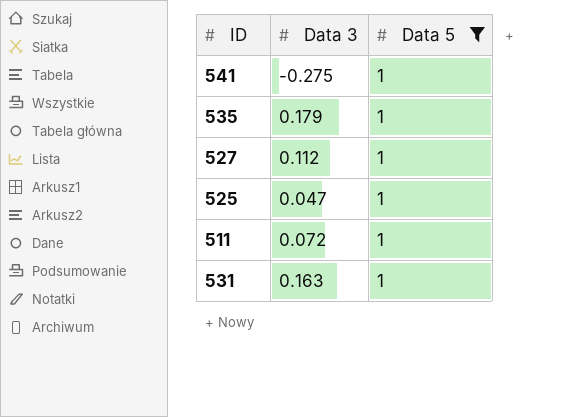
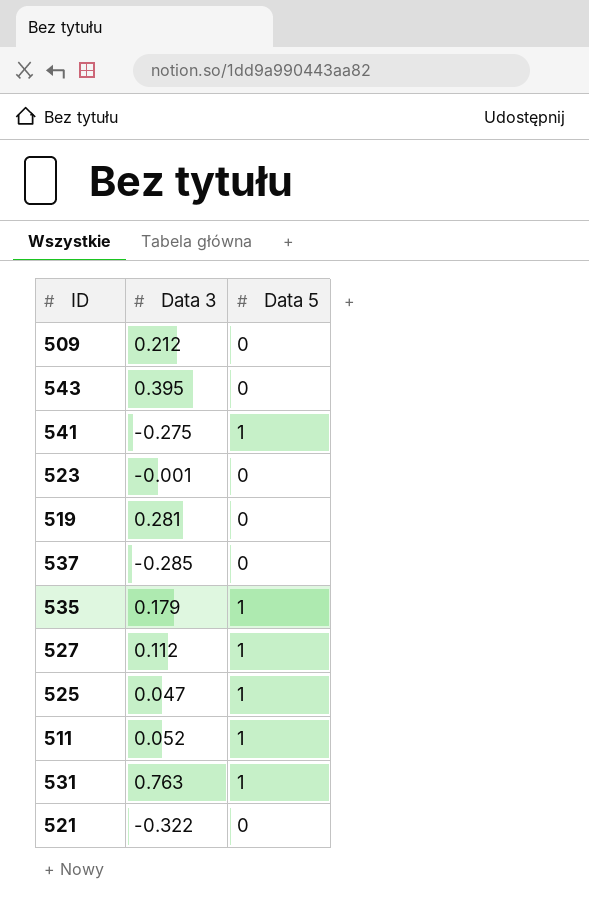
filter: Data 5 = 1 -> none
511 | Data 3: 0.072 -> 0.052
531 | Data 3: 0.163 -> 0.763

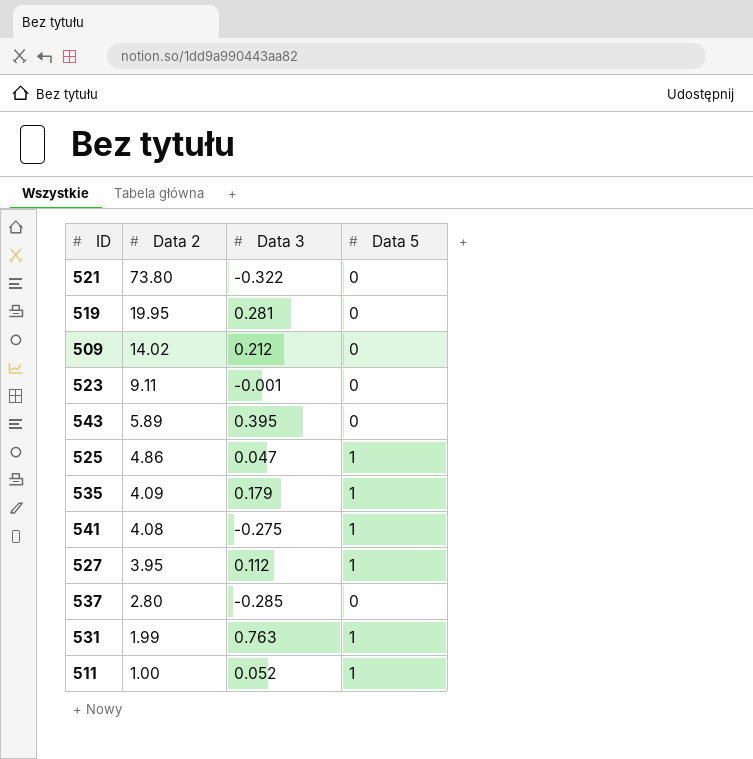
row order: none -> Data 2 descending
column Data 2 | position: none -> 2

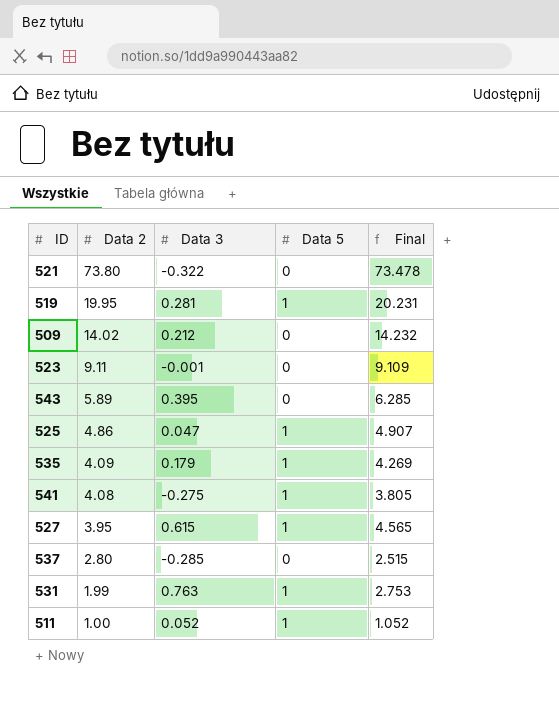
column Final | formula: none -> [Data 2] + [Data 3]
519 | Data 5: 0 -> 1
527 | Data 3: 0.112 -> 0.615

